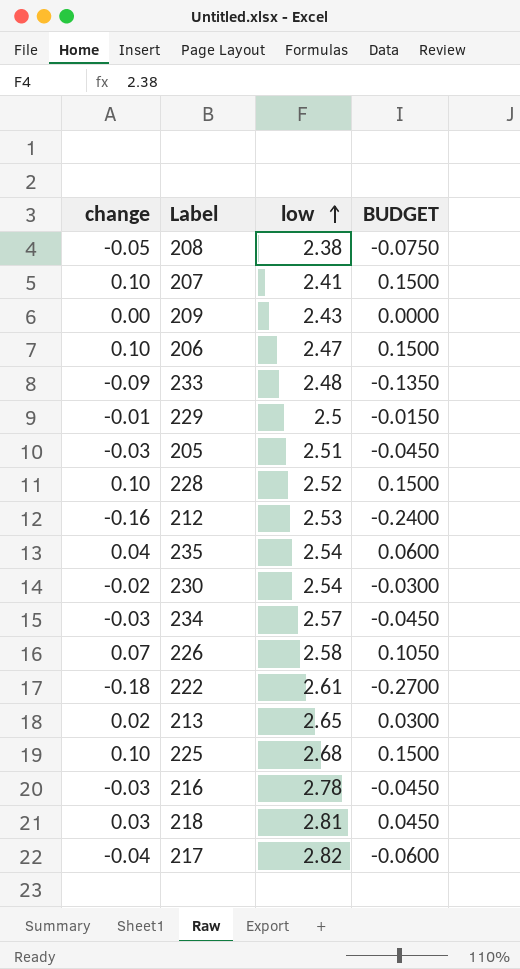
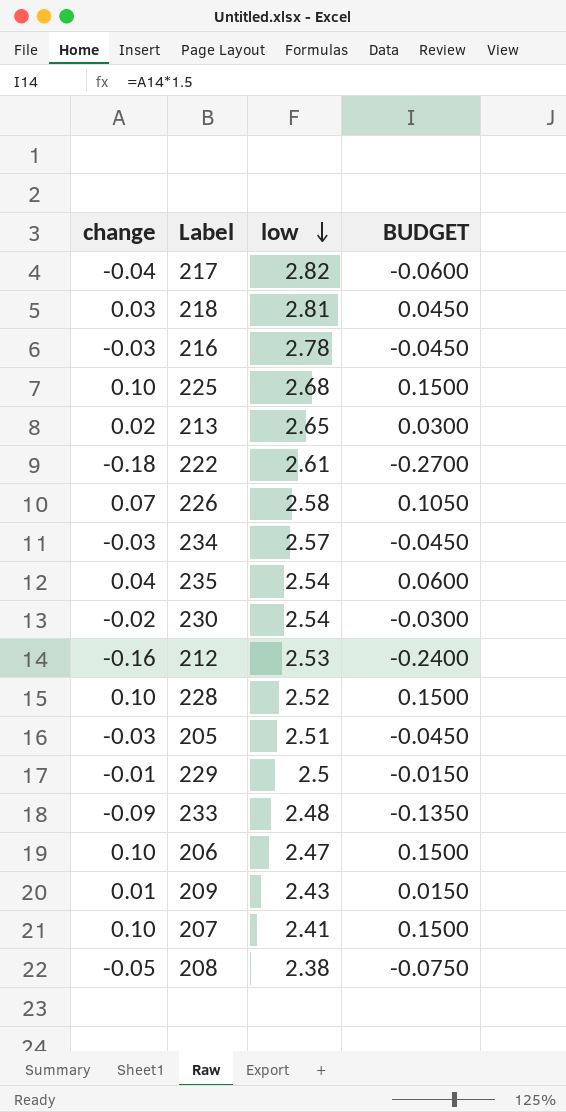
row order: low ascending -> low descending
209 | change: 0.00 -> 0.01
209 | BUDGET: 0.0000 -> 0.0150

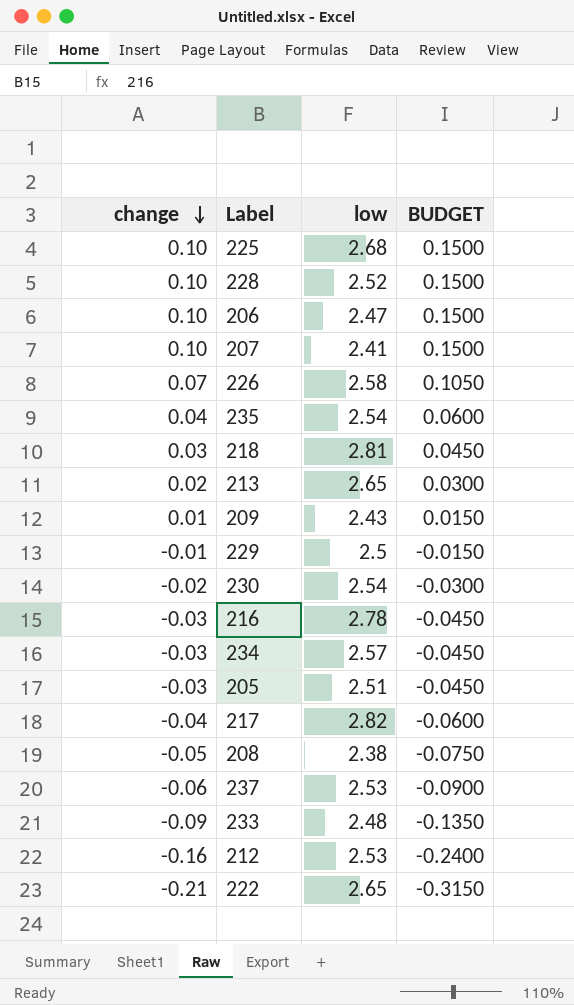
row order: low descending -> change descending
row 237: none -> -0.06 | 2.53 | -0.0900
222 | change: -0.18 -> -0.21
222 | low: 2.61 -> 2.65
222 | BUDGET: -0.2700 -> -0.3150

